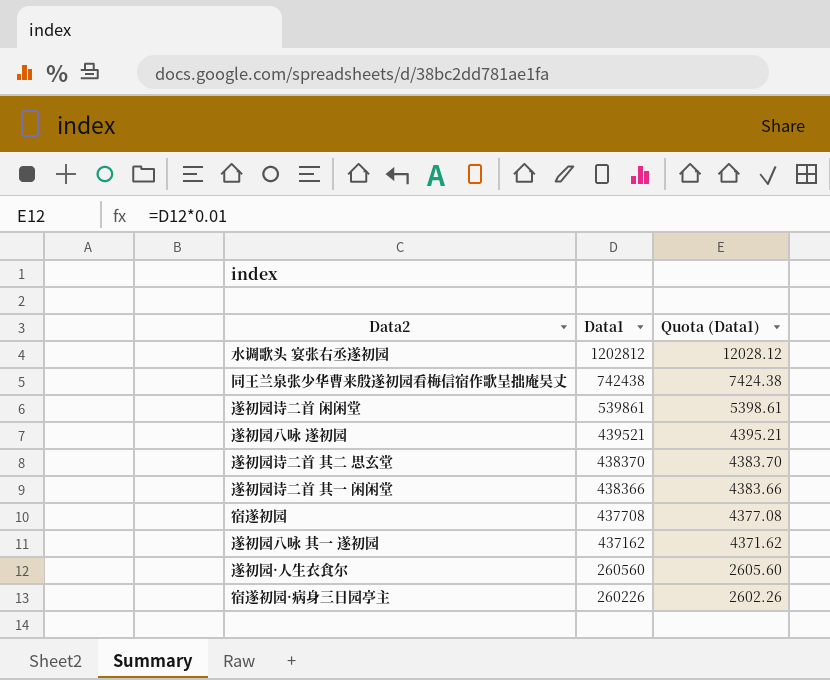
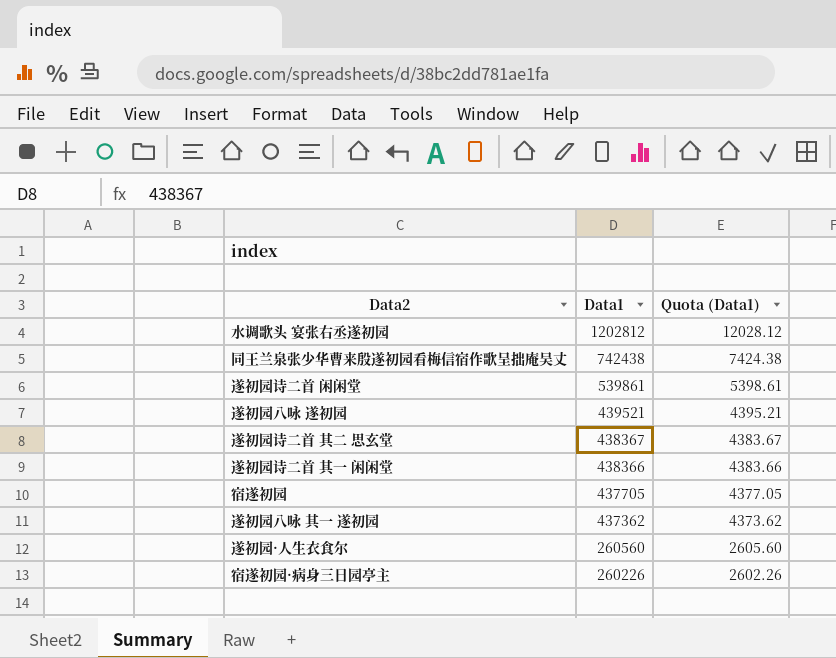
遂初园诗二首 其二 思玄堂 | Data1: 438370 -> 438367
遂初园诗二首 其二 思玄堂 | Quota (Data1): 4383.70 -> 4383.67
宿遂初园 | Data1: 437708 -> 437705
宿遂初园 | Quota (Data1): 4377.08 -> 4377.05
遂初园八咏 其一 遂初园 | Data1: 437162 -> 437362
遂初园八咏 其一 遂初园 | Quota (Data1): 4371.62 -> 4373.62

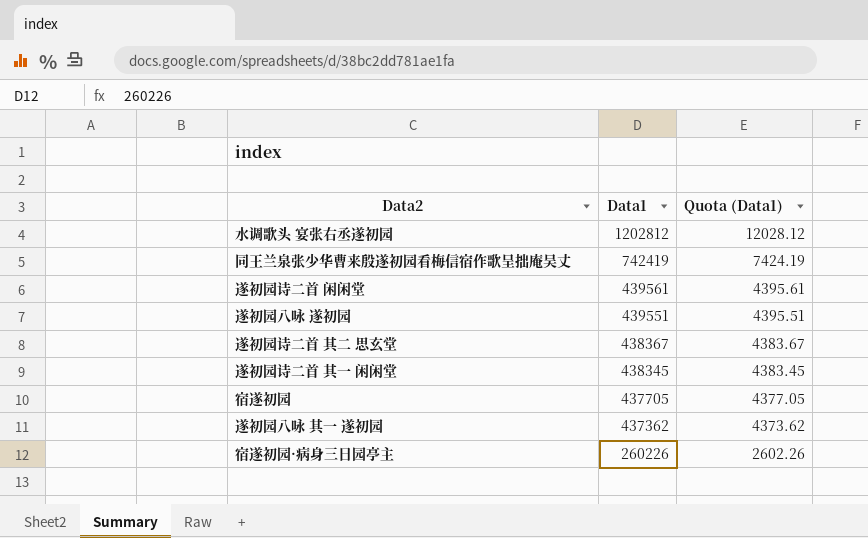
row 遂初园·人生衣食尔: 260560 | 2605.60 -> none
同王兰泉张少华曹来殷遂初园看梅信宿作歌呈拙庵吴丈 | Data1: 742438 -> 742419
同王兰泉张少华曹来殷遂初园看梅信宿作歌呈拙庵吴丈 | Quota (Data1): 7424.38 -> 7424.19
遂初园诗二首 闲闲堂 | Data1: 539861 -> 439561
遂初园诗二首 闲闲堂 | Quota (Data1): 5398.61 -> 4395.61
遂初园八咏 遂初园 | Data1: 439521 -> 439551
遂初园八咏 遂初园 | Quota (Data1): 4395.21 -> 4395.51
遂初园诗二首 其一 闲闲堂 | Data1: 438366 -> 438345
遂初园诗二首 其一 闲闲堂 | Quota (Data1): 4383.66 -> 4383.45

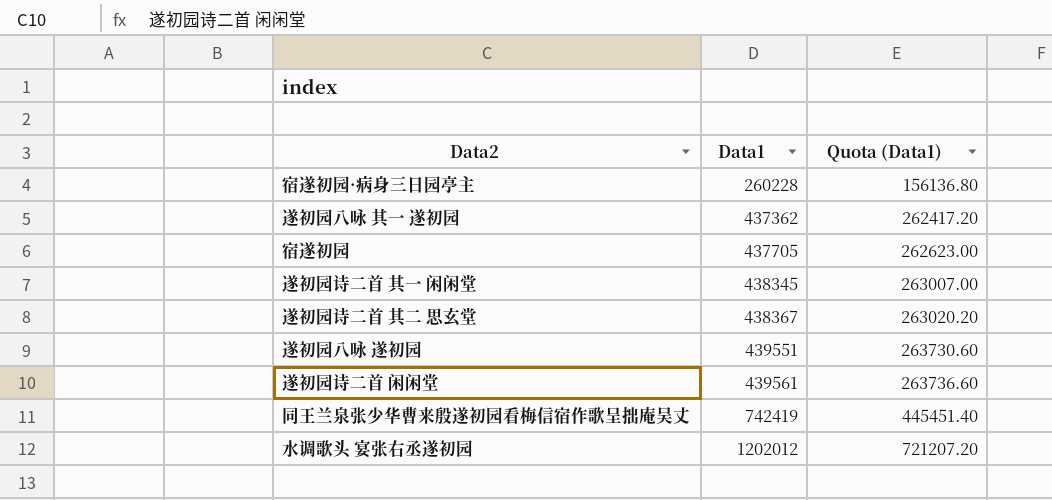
row order: Data1 descending -> Data1 ascending
column Quota (Data1) | formula: [Data1] * 0.01 -> [Data1] * 0.6
宿遂初园·病身三日园亭主 | Data1: 260226 -> 260228
水调歌头 宴张右丞遂初园 | Data1: 1202812 -> 1202012

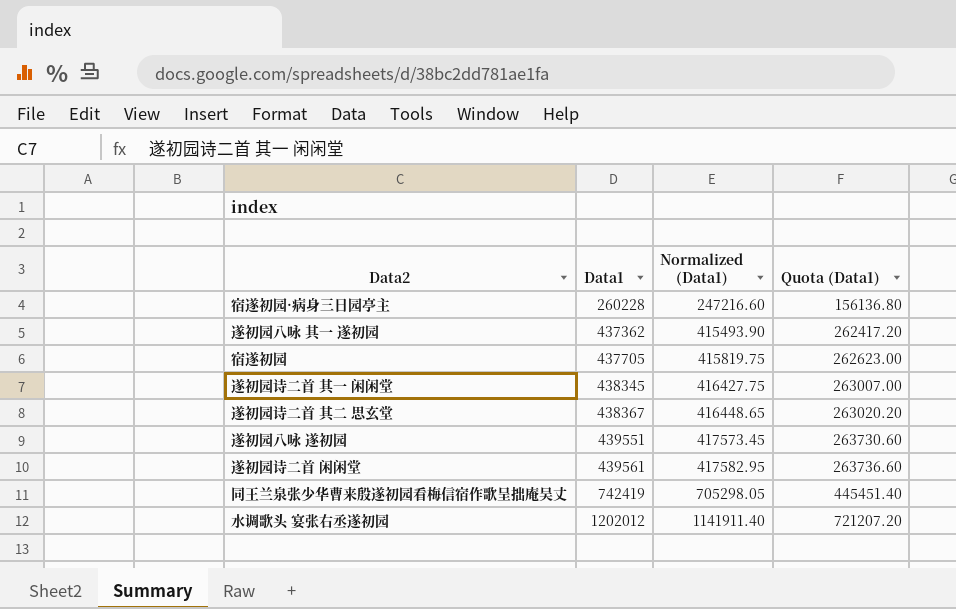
column Normalized (Data1) | formula: none -> [Data1] * 0.95

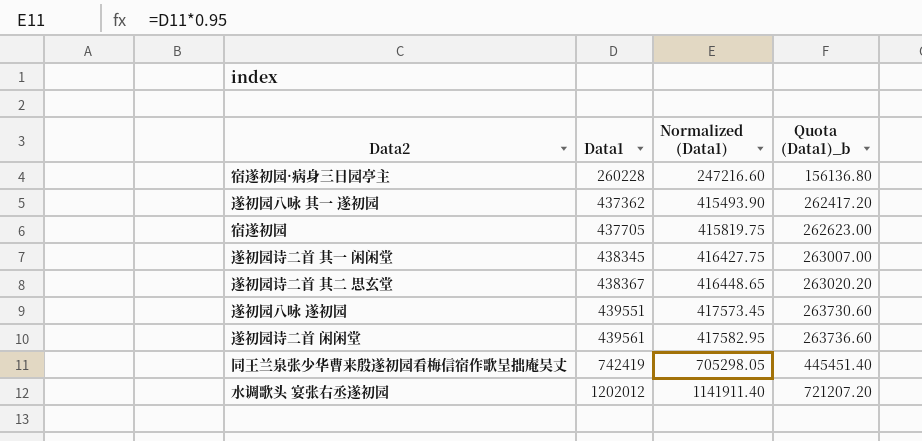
column name: Quota (Data1) -> Quota (Data1)_b

